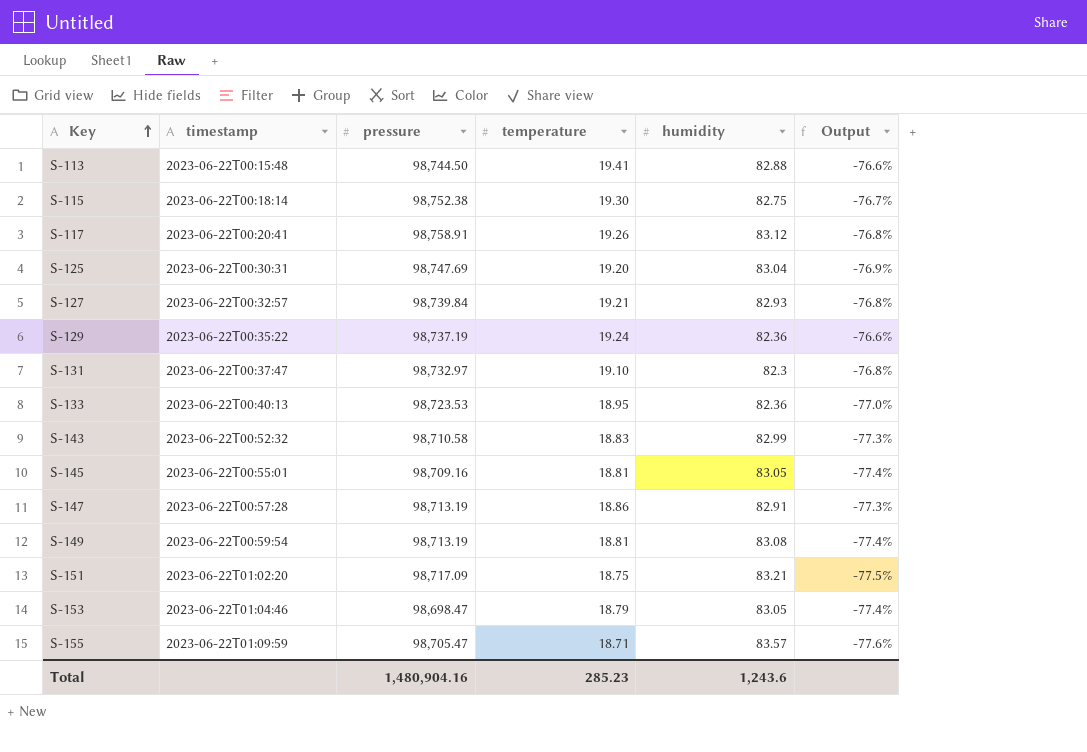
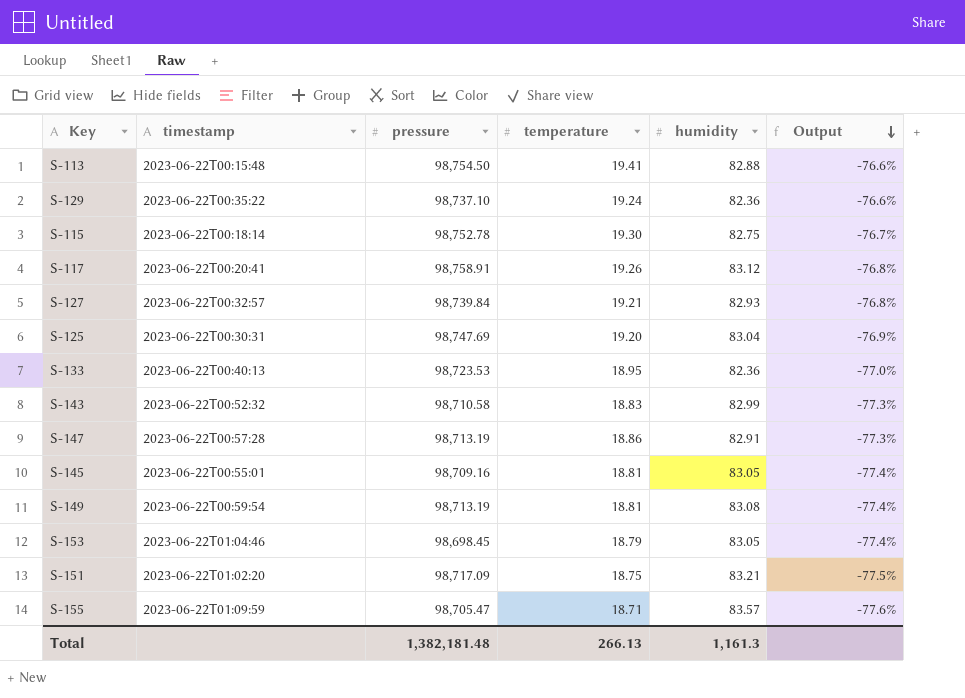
row order: Key ascending -> Output descending
row S-131: 2023-06-22T00:37:47 | 98,732.97 | 19.10 | 82.3 | -76.8% -> none
S-113 | pressure: 98,744.50 -> 98,754.50
S-129 | pressure: 98,737.19 -> 98,737.10
S-115 | pressure: 98,752.38 -> 98,752.78
S-153 | pressure: 98,698.47 -> 98,698.45
Total | pressure: 1,480,904.16 -> 1,382,181.48
Total | temperature: 285.23 -> 266.13
Total | humidity: 1,243.6 -> 1,161.3

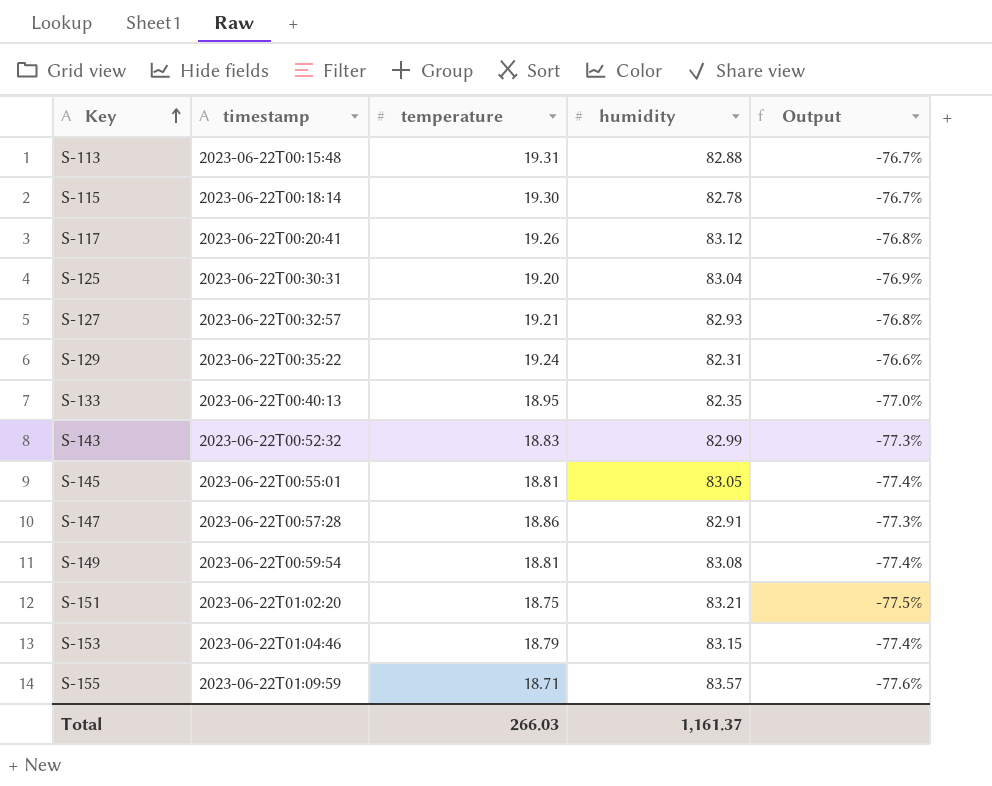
row order: Output descending -> Key ascending
column pressure | position: 3 -> none
S-113 | temperature: 19.41 -> 19.31
S-113 | Output: -76.6% -> -76.7%
S-115 | humidity: 82.75 -> 82.78
S-129 | humidity: 82.36 -> 82.31
S-133 | humidity: 82.36 -> 82.35
S-153 | humidity: 83.05 -> 83.15
Total | temperature: 266.13 -> 266.03
Total | humidity: 1,161.3 -> 1,161.37

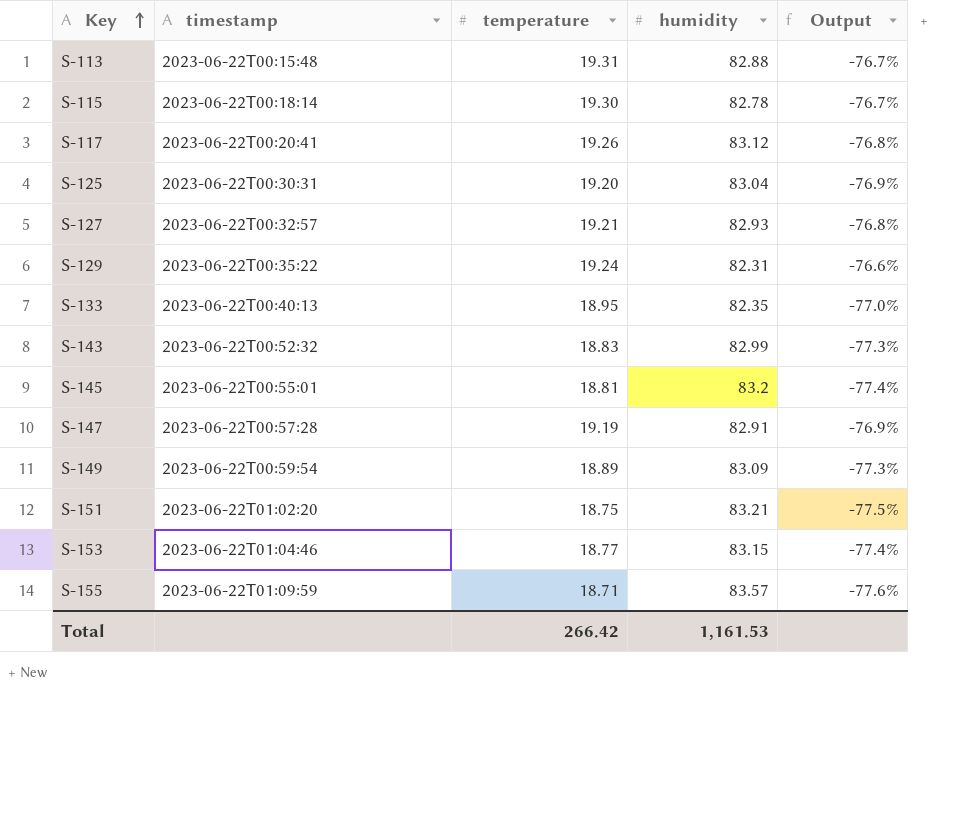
S-145 | humidity: 83.05 -> 83.2
S-147 | temperature: 18.86 -> 19.19
S-147 | Output: -77.3% -> -76.9%
S-149 | temperature: 18.81 -> 18.89
S-149 | humidity: 83.08 -> 83.09
S-149 | Output: -77.4% -> -77.3%
S-153 | temperature: 18.79 -> 18.77
Total | temperature: 266.03 -> 266.42
Total | humidity: 1,161.37 -> 1,161.53

